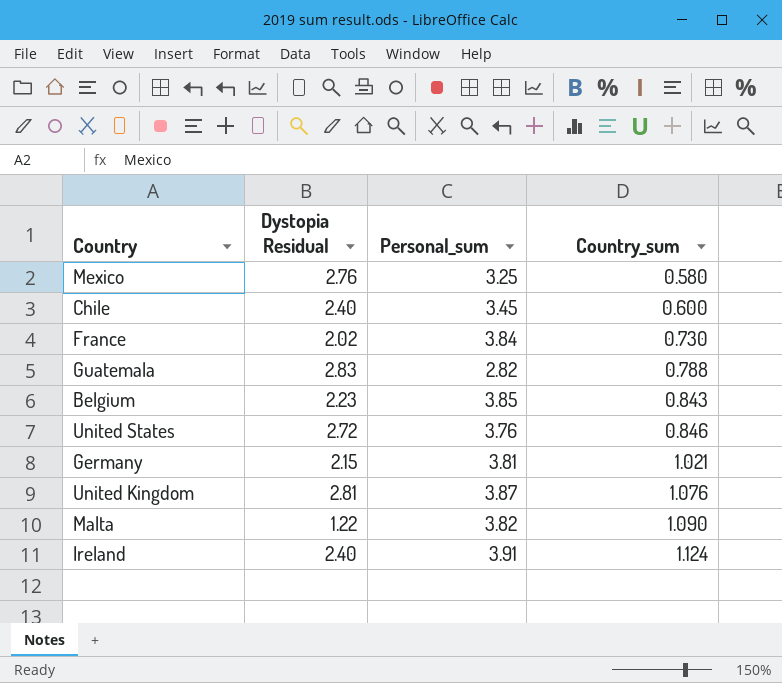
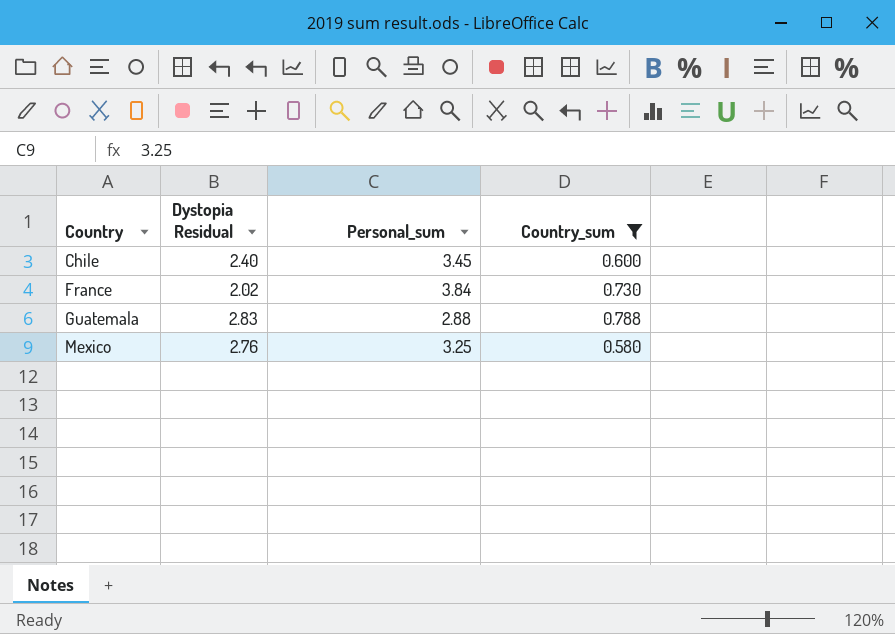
filter: none -> Country_sum <= 0.788
row order: Country_sum ascending -> Country ascending
Guatemala | Personal_sum: 2.82 -> 2.88

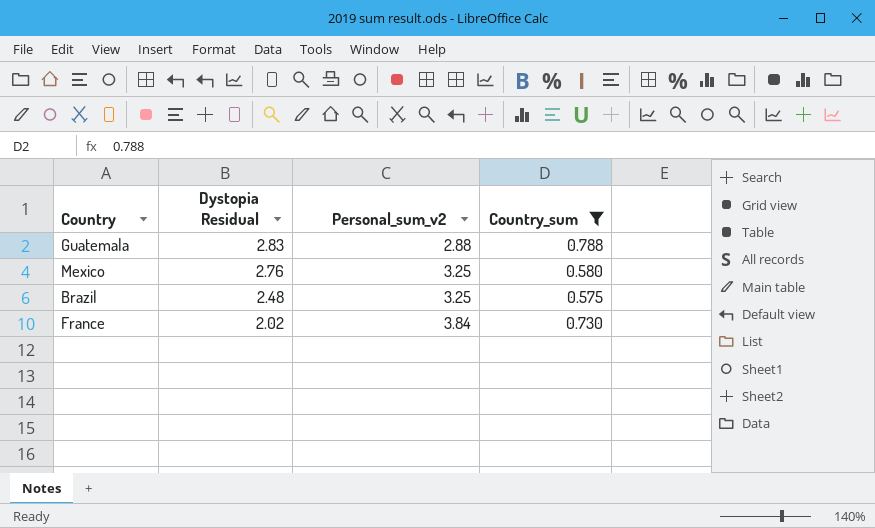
row order: Country ascending -> Dystopia Residual descending
column name: Personal_sum -> Personal_sum_v2
row Chile: 2.40 | 3.45 | 0.600 -> none
row Brazil: none -> 2.48 | 3.25 | 0.575

